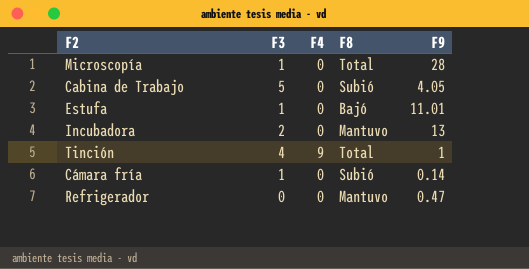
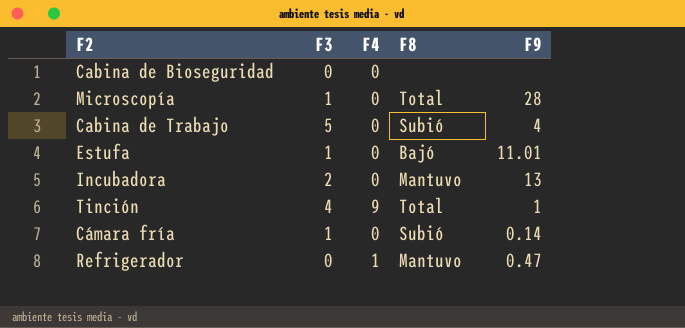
row Cabina de Bioseguridad: none -> 0 | 0 | none | none
Cabina de Trabajo | F9: 4.05 -> 4
Refrigerador | F4: 0 -> 1

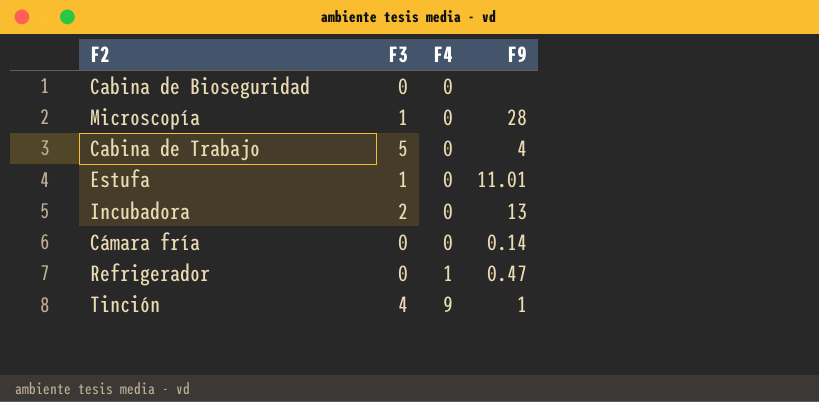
row order: none -> F4 ascending
column F8 | position: 4 -> none
Cámara fría | F3: 1 -> 0

